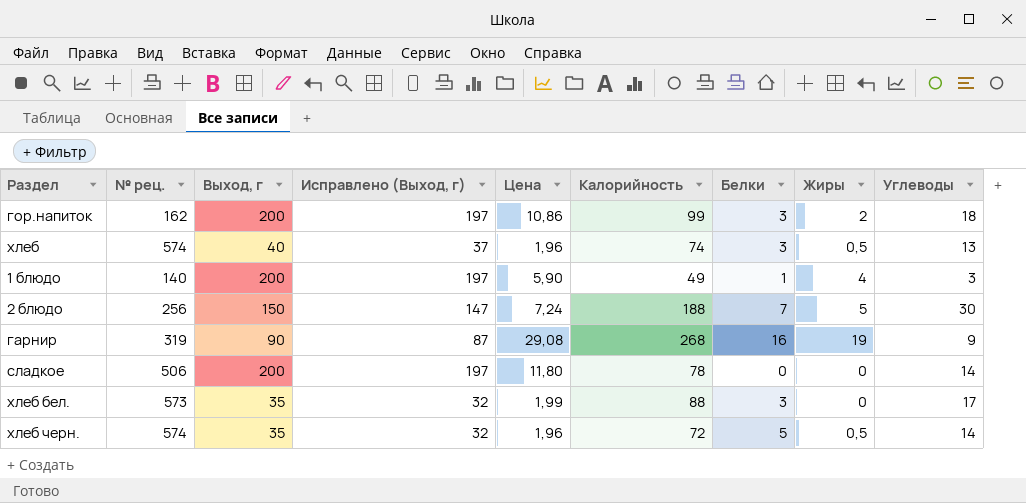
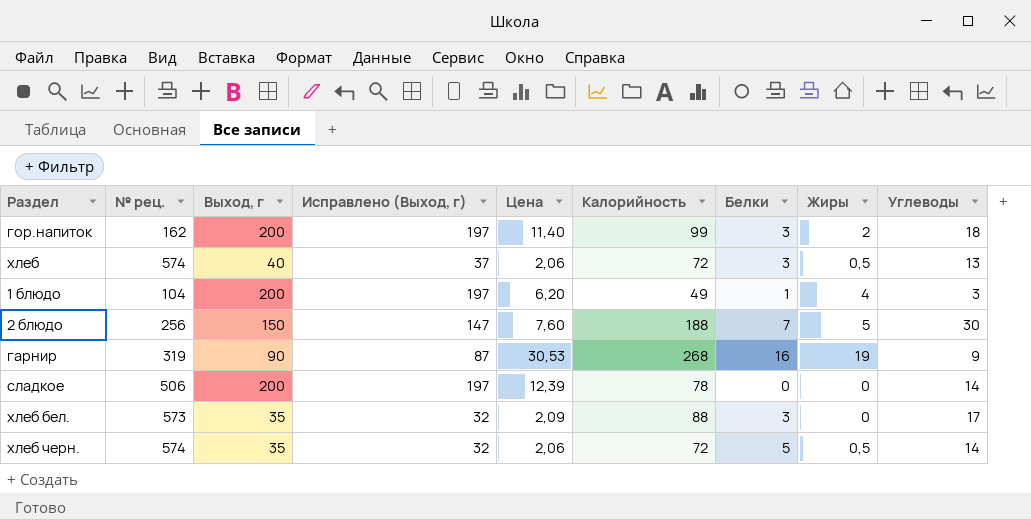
гор.напиток | Цена: 10,86 -> 11,40
хлеб | Цена: 1,96 -> 2,06
хлеб | Калорийность: 74 -> 72
1 блюдо | № рец.: 140 -> 104
1 блюдо | Цена: 5,90 -> 6,20
2 блюдо | Цена: 7,24 -> 7,60
гарнир | Цена: 29,08 -> 30,53
сладкое | Цена: 11,80 -> 12,39
хлеб бел. | Цена: 1,99 -> 2,09
хлеб черн. | Цена: 1,96 -> 2,06

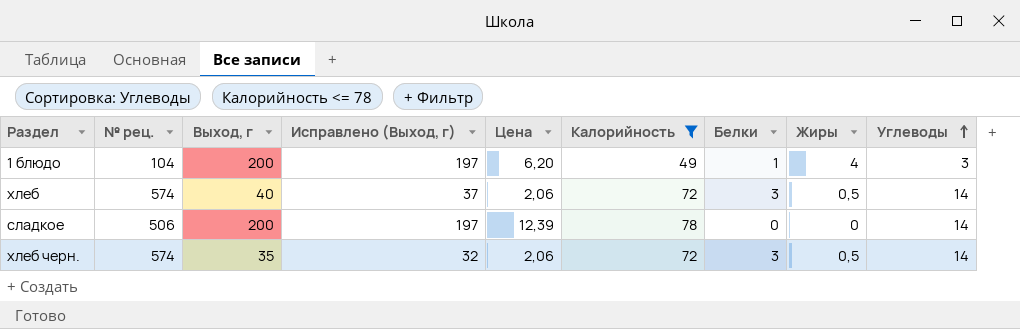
filter: none -> Калорийность <= 78
row order: none -> Углеводы ascending
хлеб | Углеводы: 13 -> 14
хлеб черн. | Белки: 5 -> 3

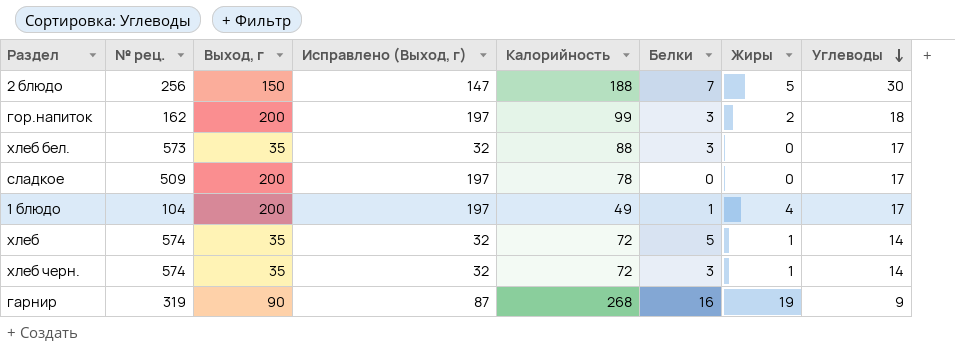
filter: Калорийность <= 78 -> none
row order: Углеводы ascending -> Углеводы descending
column Цена | position: 5 -> none
сладкое | № рец.: 506 -> 509
сладкое | Углеводы: 14 -> 17
1 блюдо | Углеводы: 3 -> 17
хлеб | Выход, г: 40 -> 35
хлеб | Исправлено (Выход, г): 37 -> 32
хлеб | Белки: 3 -> 5
хлеб | Жиры: 0,5 -> 1
хлеб черн. | Жиры: 0,5 -> 1

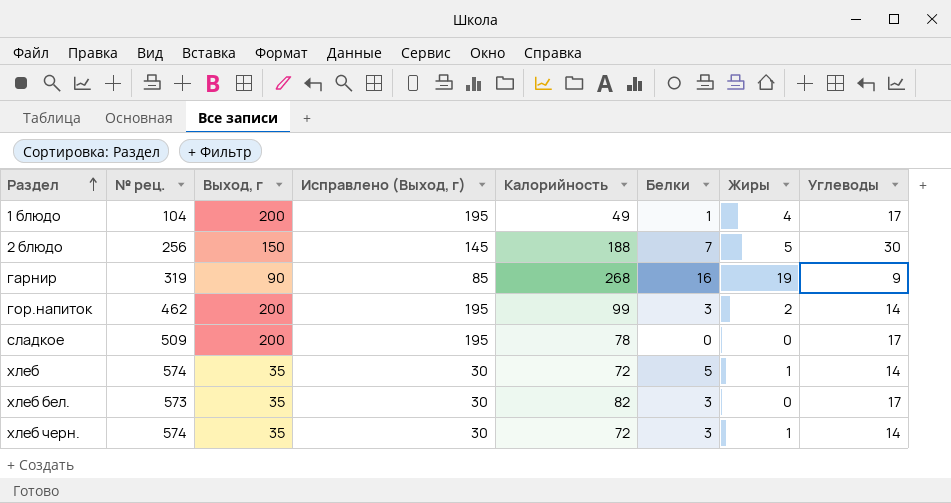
row order: Углеводы descending -> Раздел ascending
column Исправлено (Выход, г) | formula: [Выход, г] - 3 -> [Выход, г] - 5
гор.напиток | № рец.: 162 -> 462
гор.напиток | Углеводы: 18 -> 14
хлеб бел. | Калорийность: 88 -> 82

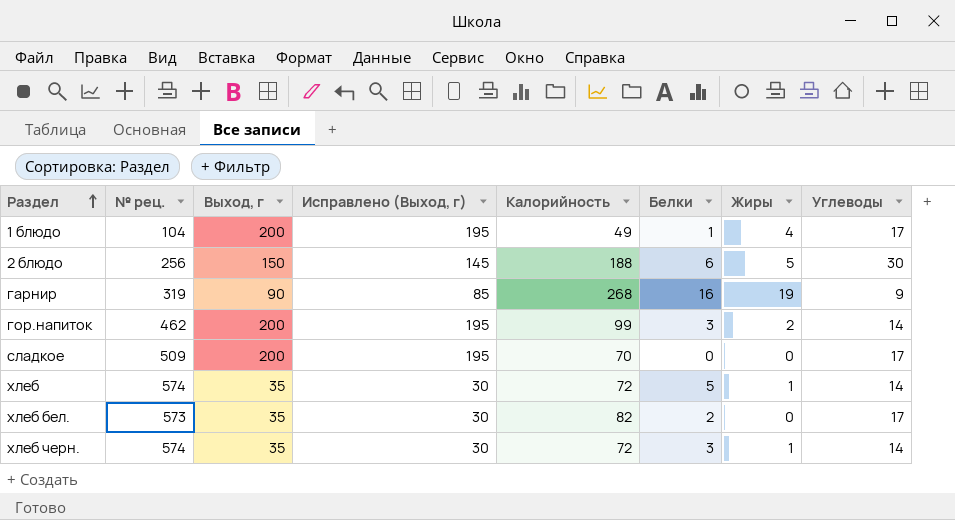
2 блюдо | Белки: 7 -> 6
сладкое | Калорийность: 78 -> 70
хлеб бел. | Белки: 3 -> 2

